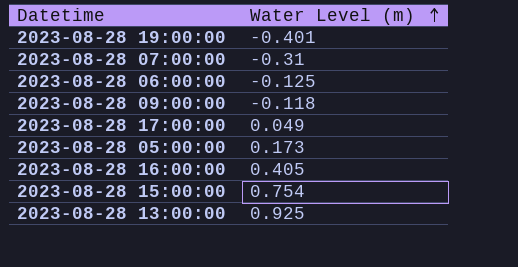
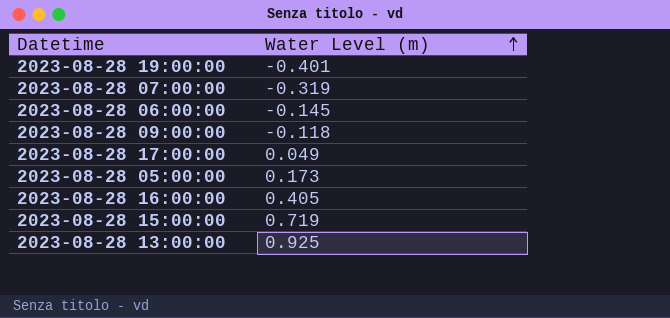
2023-08-28 07:00:00 | Water Level (m): -0.31 -> -0.319
2023-08-28 06:00:00 | Water Level (m): -0.125 -> -0.145
2023-08-28 15:00:00 | Water Level (m): 0.754 -> 0.719

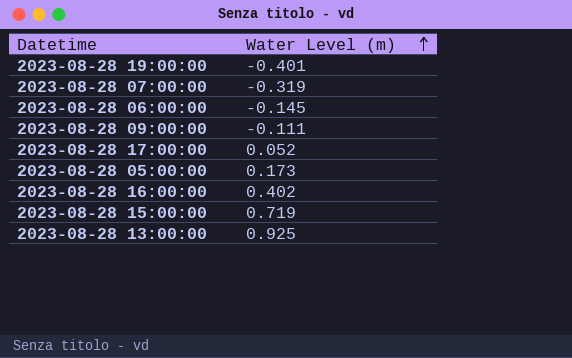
2023-08-28 09:00:00 | Water Level (m): -0.118 -> -0.111
2023-08-28 17:00:00 | Water Level (m): 0.049 -> 0.052
2023-08-28 16:00:00 | Water Level (m): 0.405 -> 0.402

